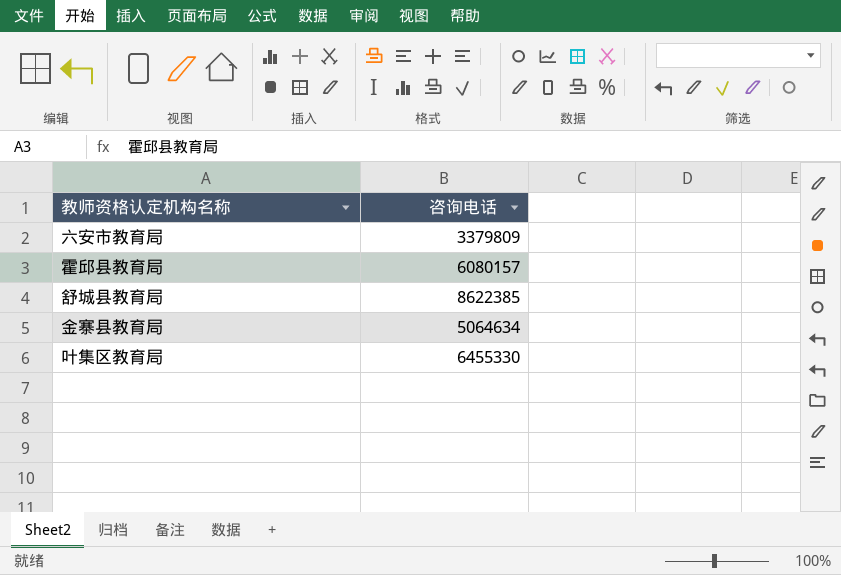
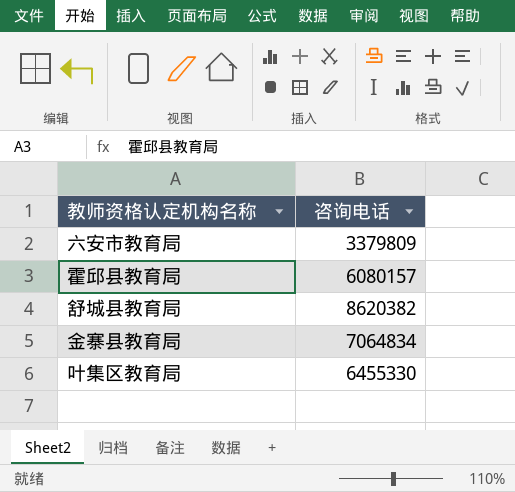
舒城县教育局 | 咨询电话: 8622385 -> 8620382
金寨县教育局 | 咨询电话: 5064634 -> 7064834

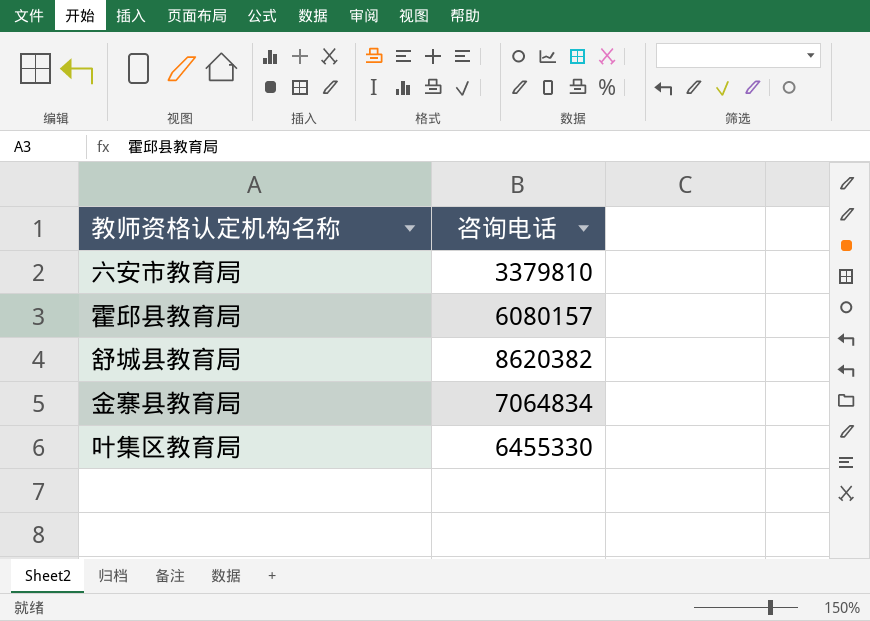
六安市教育局 | 咨询电话: 3379809 -> 3379810

